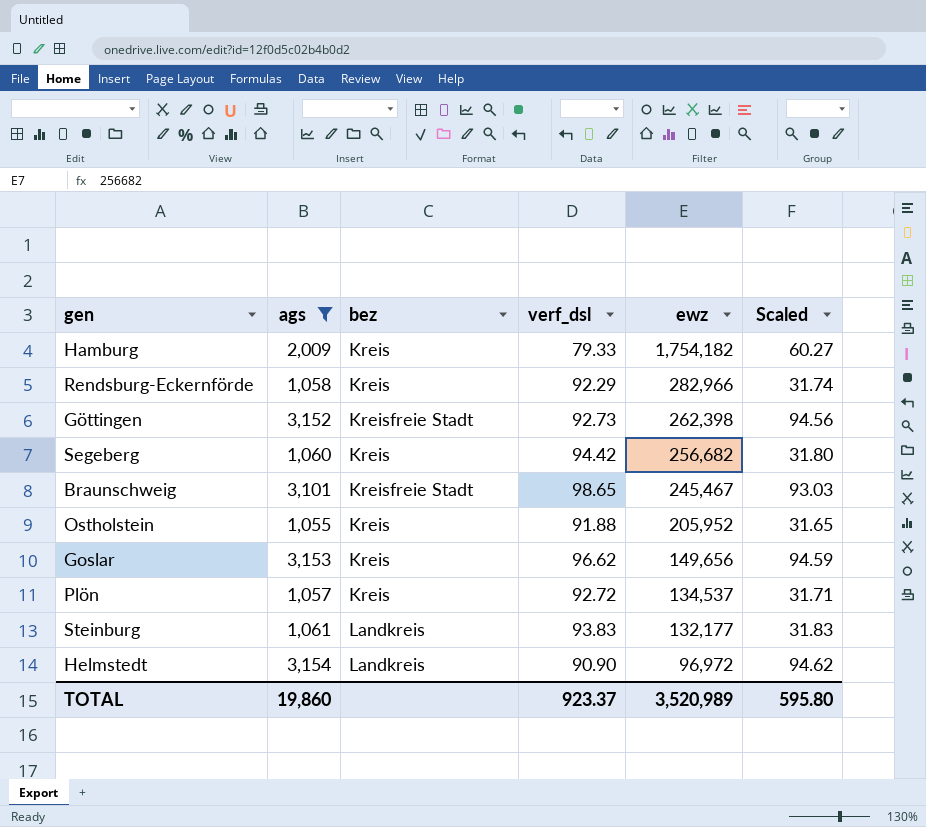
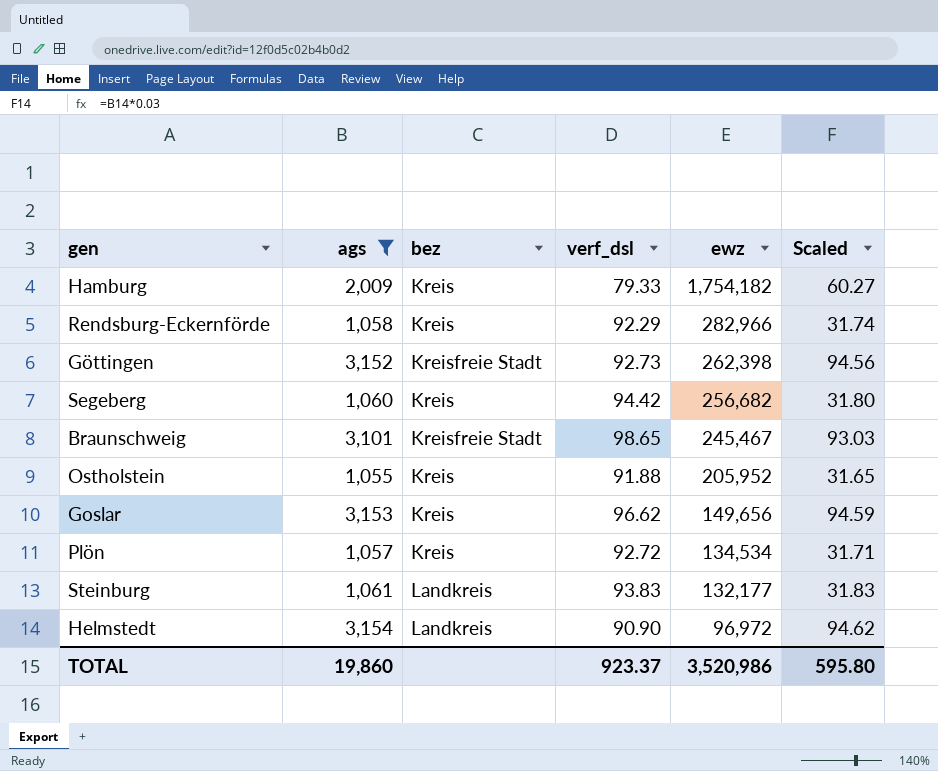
Plön | ewz: 134,537 -> 134,534
TOTAL | ewz: 3,520,989 -> 3,520,986

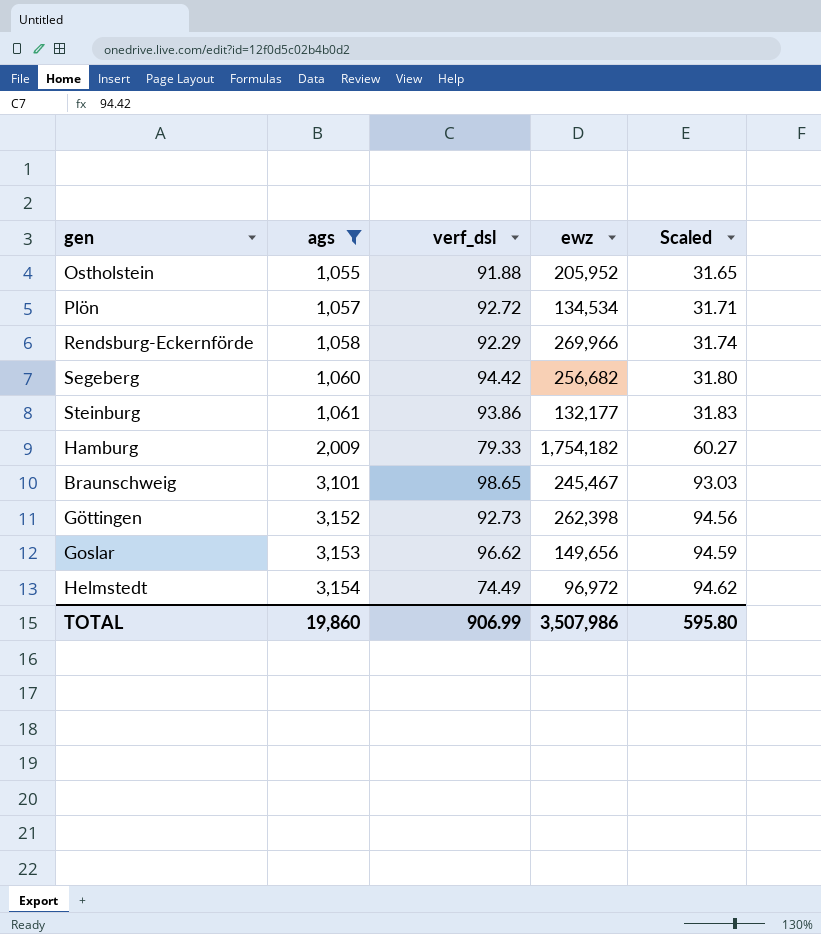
row order: ewz descending -> ags ascending
column bez | position: 3 -> none
Rendsburg-Eckernförde | ewz: 282,966 -> 269,966
Steinburg | verf_dsl: 93.83 -> 93.86
Helmstedt | verf_dsl: 90.90 -> 74.49
TOTAL | verf_dsl: 923.37 -> 906.99
TOTAL | ewz: 3,520,986 -> 3,507,986

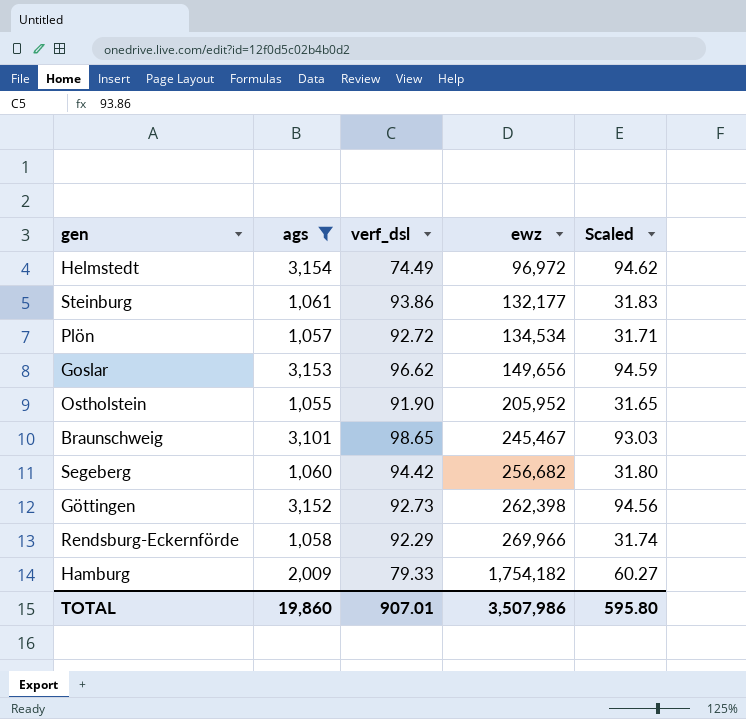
row order: ags ascending -> ewz ascending
Ostholstein | verf_dsl: 91.88 -> 91.90
TOTAL | verf_dsl: 906.99 -> 907.01

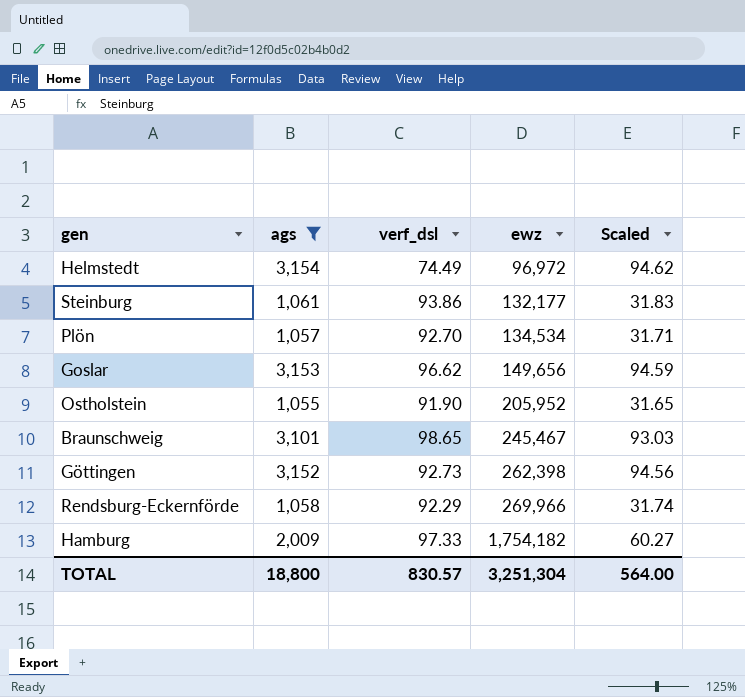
row Segeberg: 1,060 | 94.42 | 256,682 | 31.80 -> none
Plön | verf_dsl: 92.72 -> 92.70
Hamburg | verf_dsl: 79.33 -> 97.33
TOTAL | ags: 19,860 -> 18,800
TOTAL | verf_dsl: 907.01 -> 830.57
TOTAL | ewz: 3,507,986 -> 3,251,304
TOTAL | Scaled: 595.80 -> 564.00

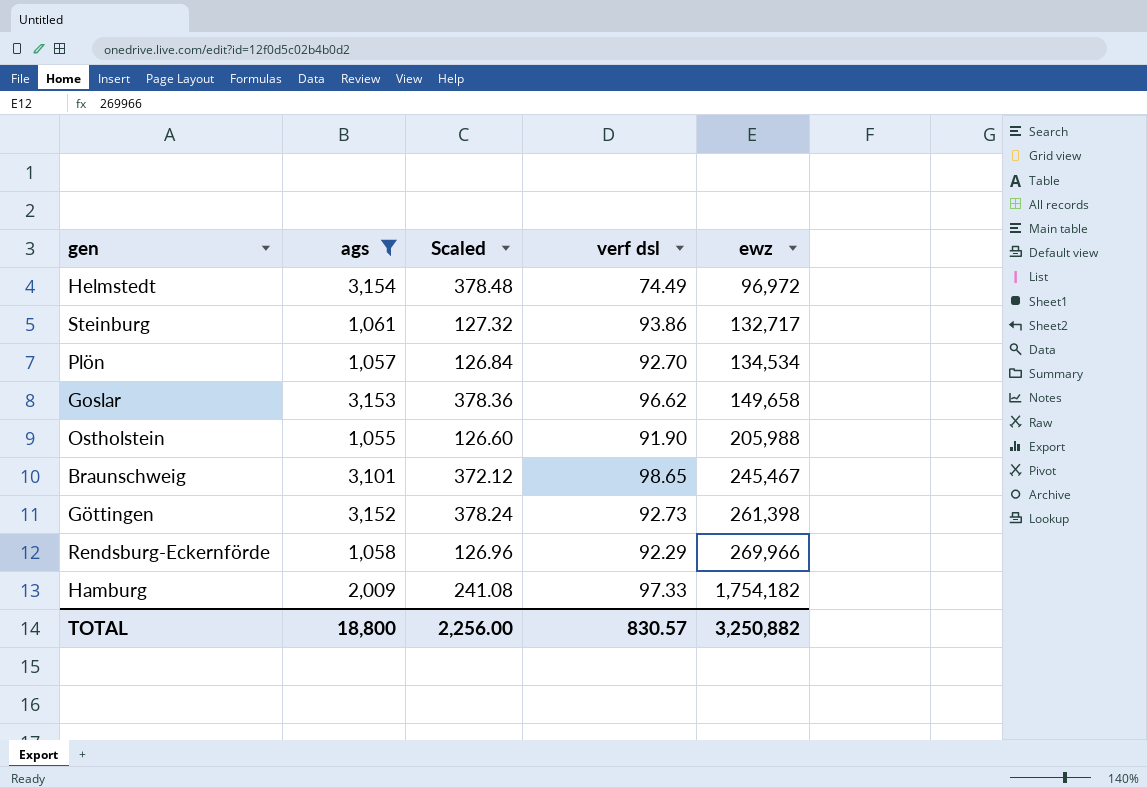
column Scaled | formula: [ags] * 0.03 -> [ags] * 0.12
column Scaled | position: 5 -> 3
column name: verf_dsl -> verf dsl
Steinburg | ewz: 132,177 -> 132,717
Goslar | ewz: 149,656 -> 149,658
Ostholstein | ewz: 205,952 -> 205,988
Göttingen | ewz: 262,398 -> 261,398
TOTAL | Scaled: 564.00 -> 2,256.00
TOTAL | ewz: 3,251,304 -> 3,250,882

